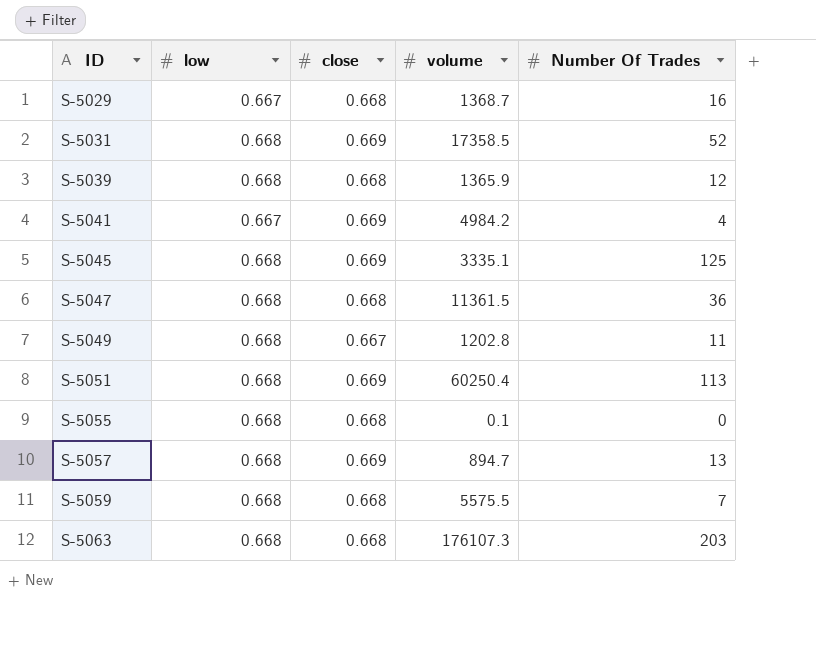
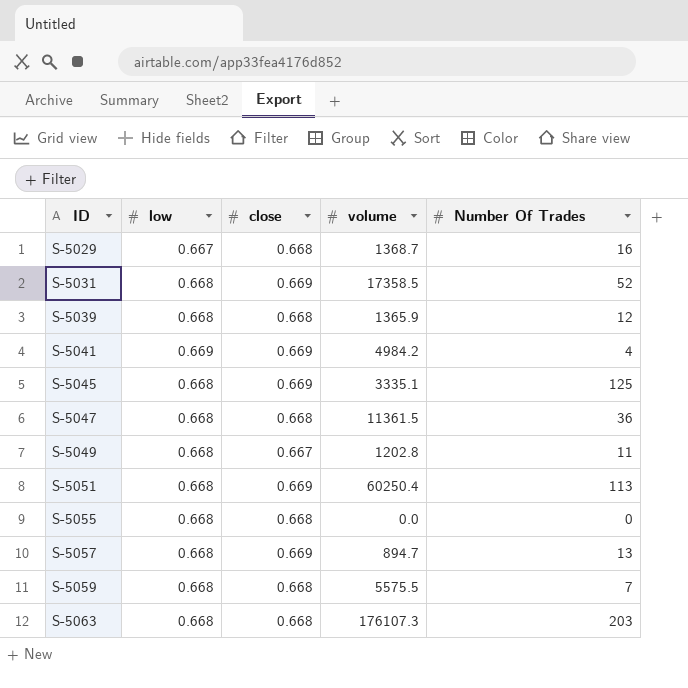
S-5041 | low: 0.667 -> 0.669
S-5055 | volume: 0.1 -> 0.0

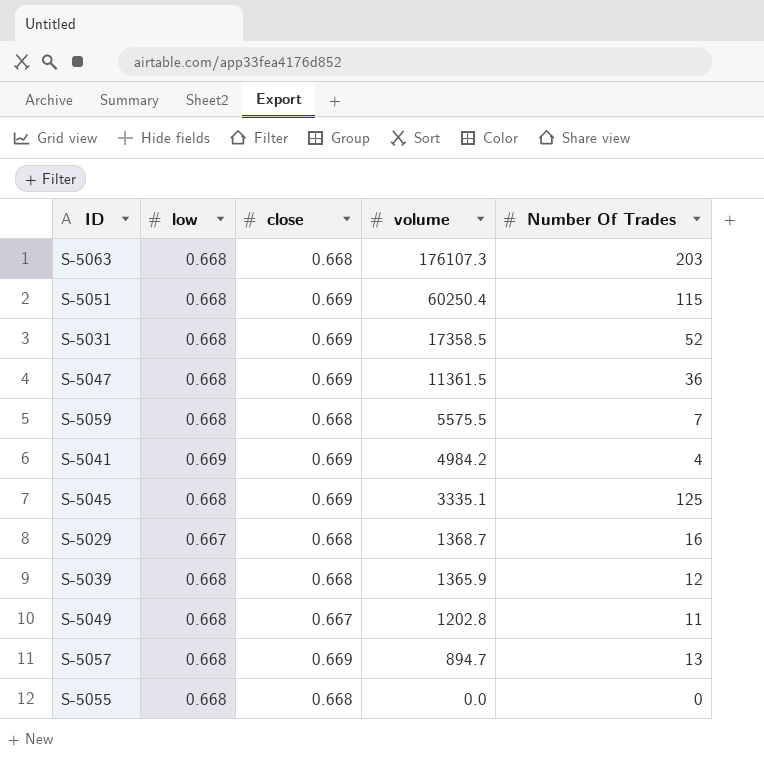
row order: ID ascending -> volume descending
S-5051 | Number Of Trades: 113 -> 115
S-5047 | close: 0.668 -> 0.669

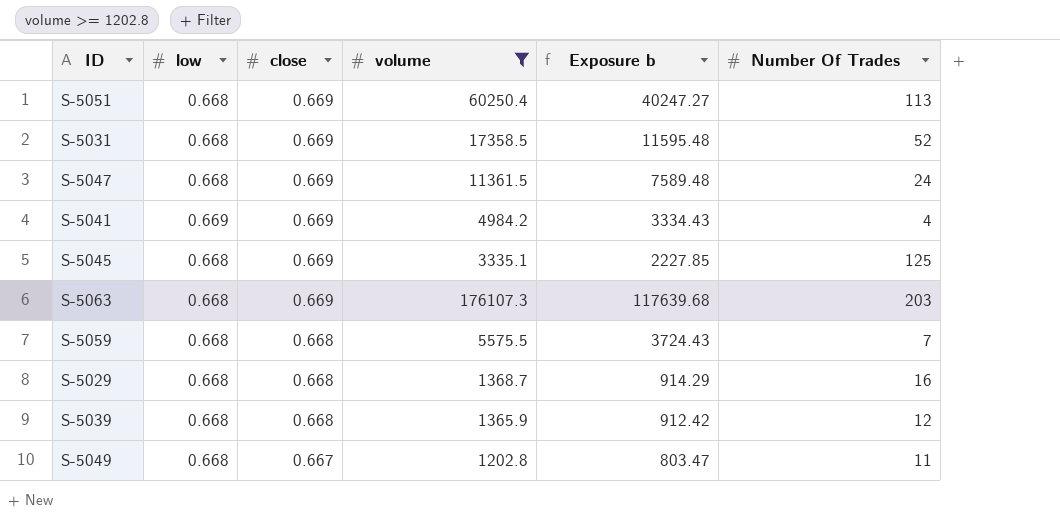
filter: none -> volume >= 1202.8
row order: volume descending -> close descending
column Exposure b | formula: none -> [low] * [volume]
S-5051 | Number Of Trades: 115 -> 113
S-5047 | Number Of Trades: 36 -> 24
S-5063 | close: 0.668 -> 0.669
S-5029 | low: 0.667 -> 0.668

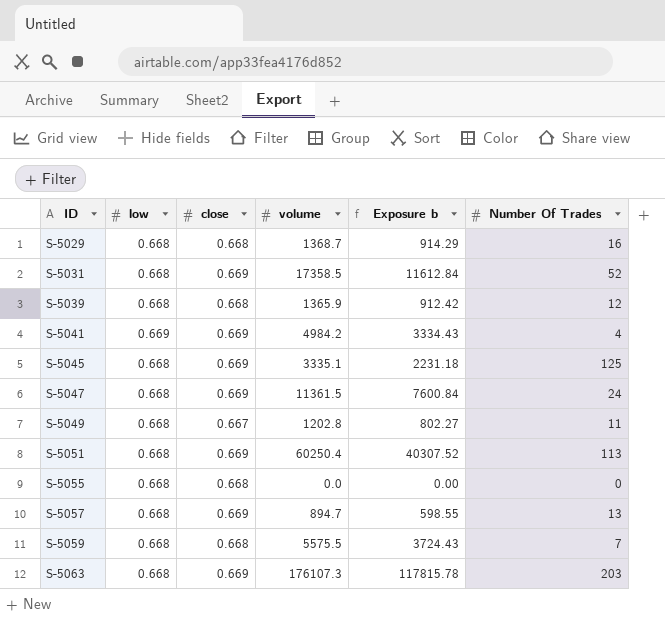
filter: volume >= 1202.8 -> none
row order: close descending -> ID ascending
column Exposure b | formula: [low] * [volume] -> [close] * [volume]

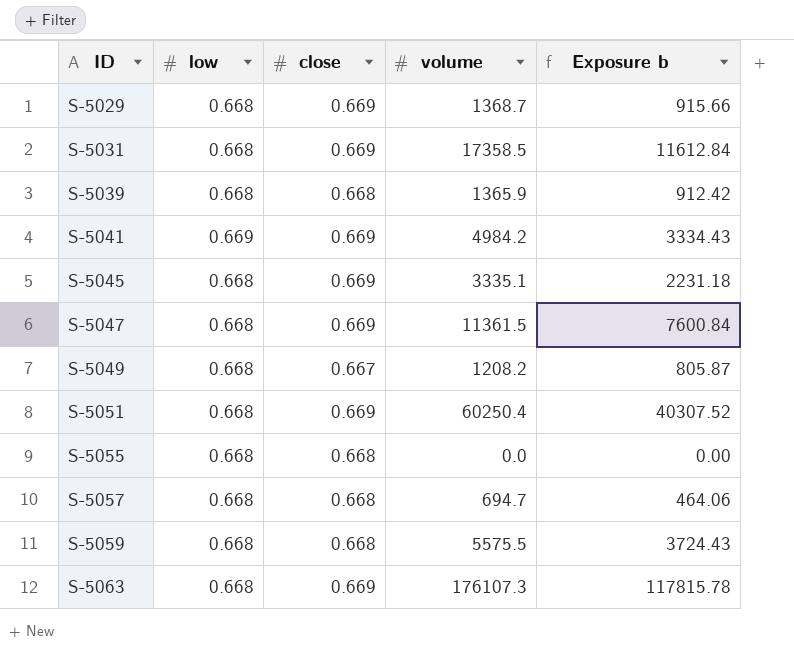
column Number Of Trades | position: 6 -> none
S-5029 | close: 0.668 -> 0.669
S-5029 | Exposure b: 914.29 -> 915.66
S-5049 | volume: 1202.8 -> 1208.2
S-5049 | Exposure b: 802.27 -> 805.87
S-5057 | close: 0.669 -> 0.668
S-5057 | volume: 894.7 -> 694.7
S-5057 | Exposure b: 598.55 -> 464.06

